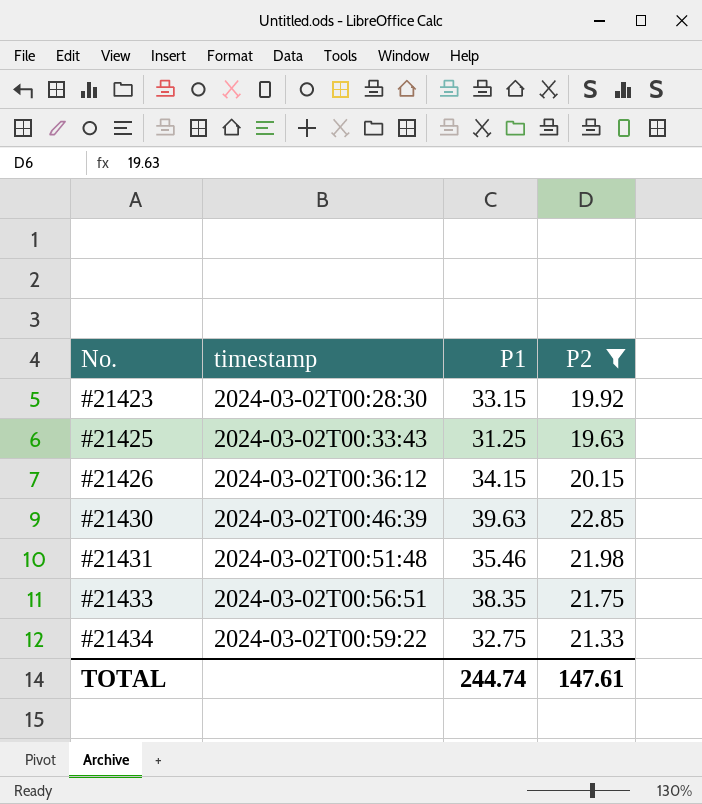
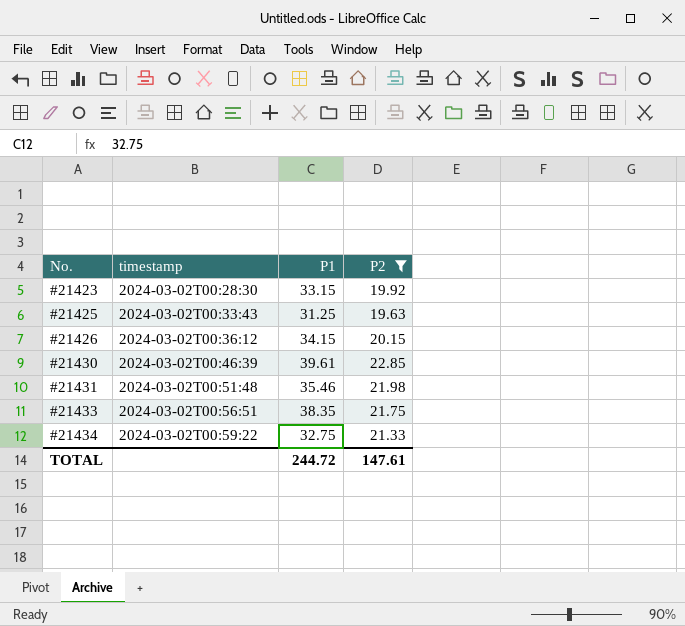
#21430 | P1: 39.63 -> 39.61
TOTAL | P1: 244.74 -> 244.72

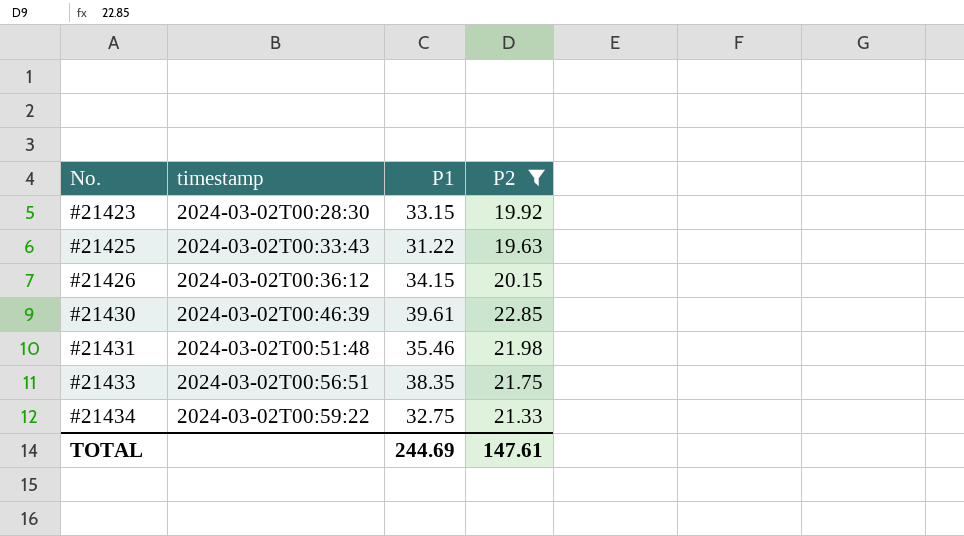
#21425 | P1: 31.25 -> 31.22
TOTAL | P1: 244.72 -> 244.69

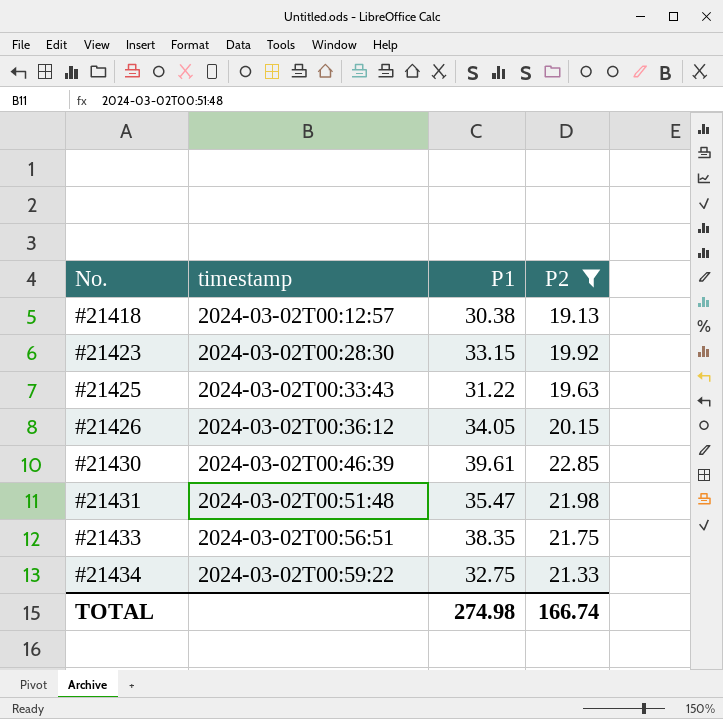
row #21418: none -> 2024-03-02T00:12:57 | 30.38 | 19.13
#21426 | P1: 34.15 -> 34.05
#21431 | P1: 35.46 -> 35.47
TOTAL | P1: 244.69 -> 274.98
TOTAL | P2: 147.61 -> 166.74

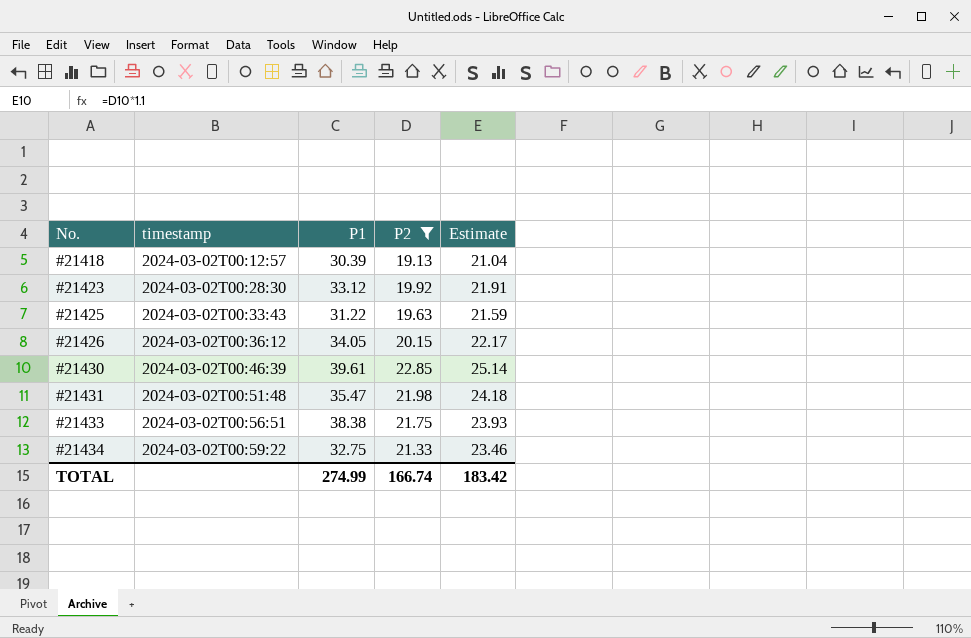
column Estimate | formula: none -> [P2] * 1.1
#21418 | P1: 30.38 -> 30.39
#21423 | P1: 33.15 -> 33.12
#21433 | P1: 38.35 -> 38.38
TOTAL | P1: 274.98 -> 274.99

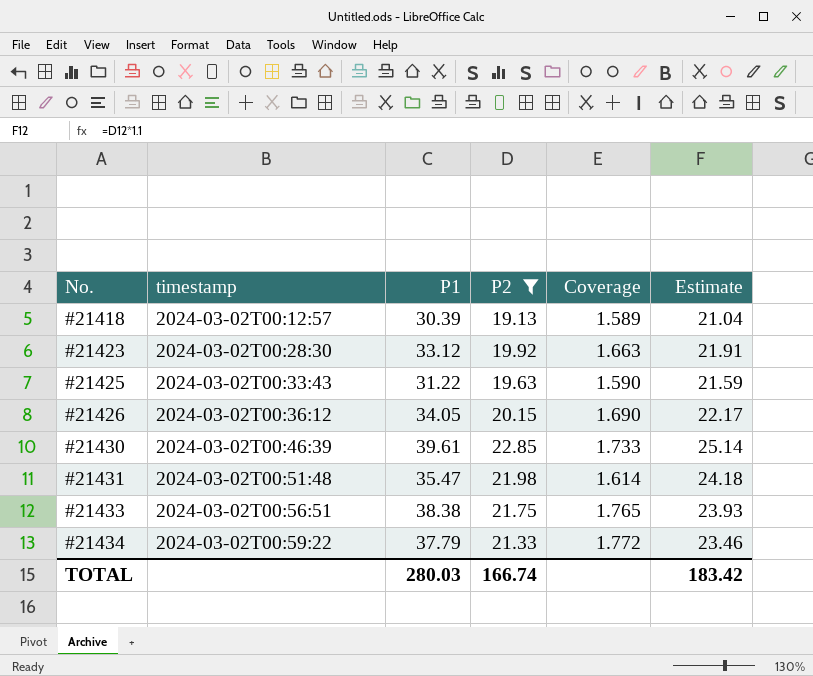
column Coverage | formula: none -> [P1] / [P2]
#21434 | P1: 32.75 -> 37.79
TOTAL | P1: 274.99 -> 280.03

